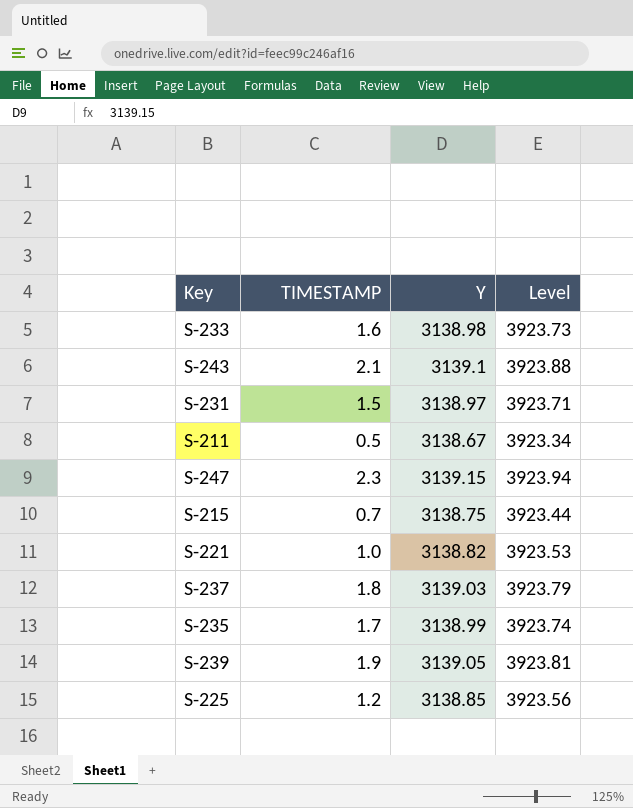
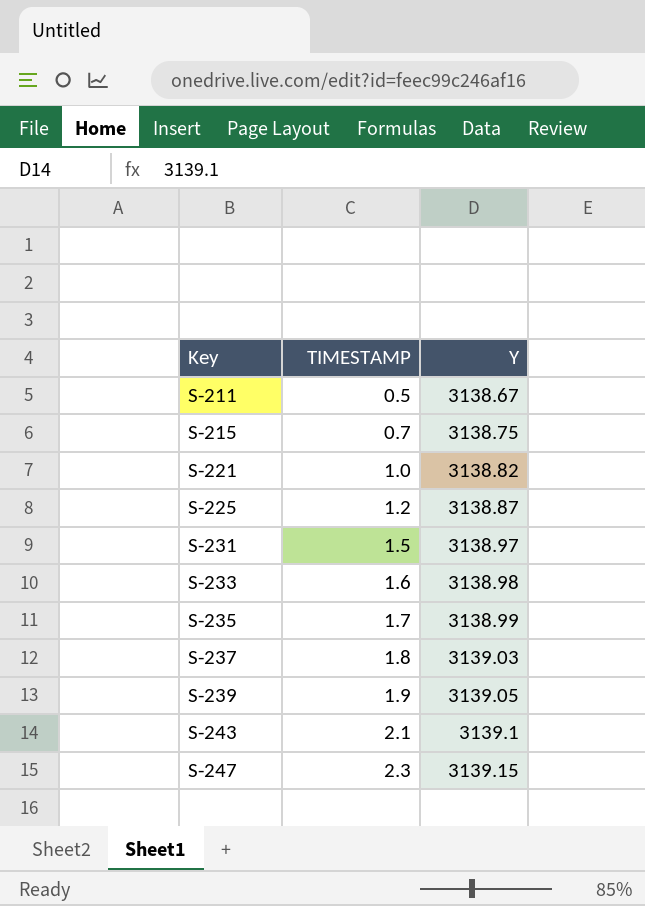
row order: none -> Key ascending
column Level | formula: [Y] * 1.25 -> none
S-225 | Y: 3138.85 -> 3138.87

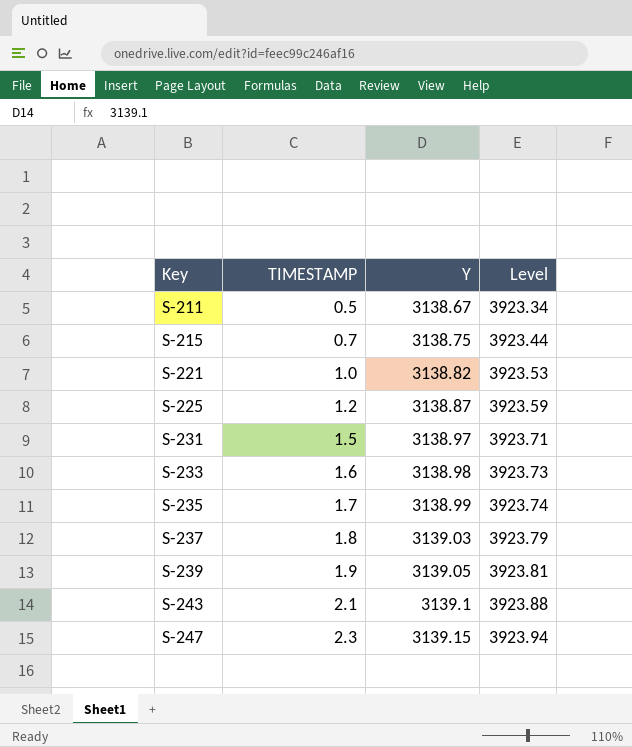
column Level | formula: none -> [Y] * 1.25

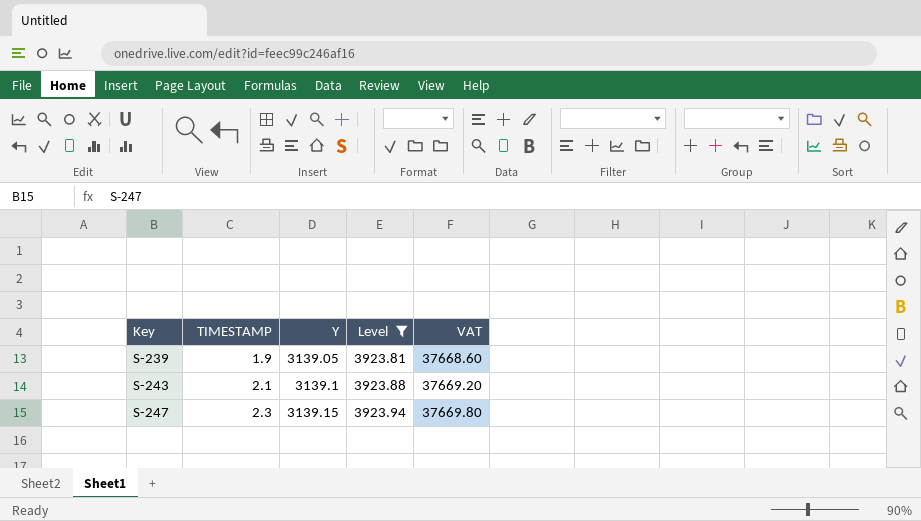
filter: none -> Level >= 3923.81
column VAT | formula: none -> [Y] * 12

